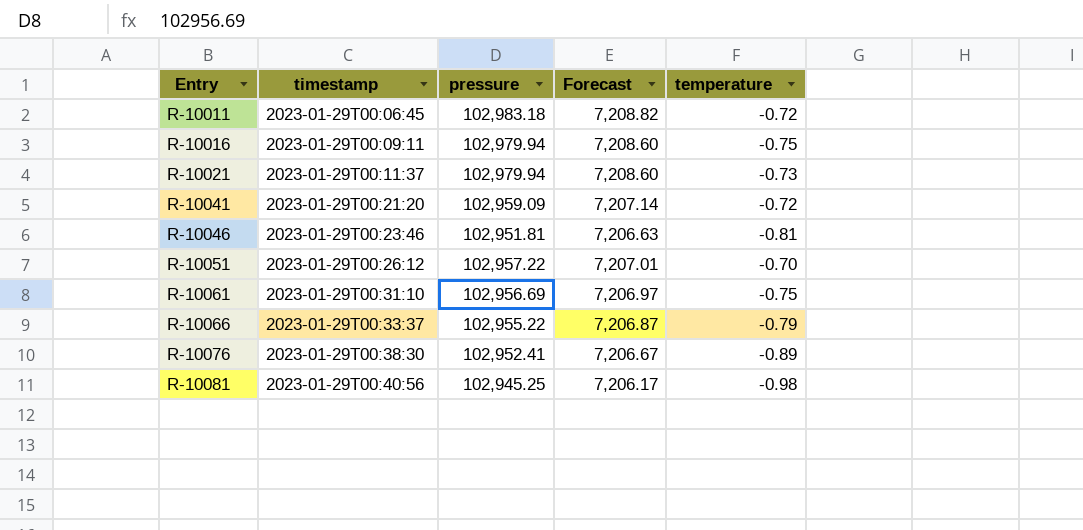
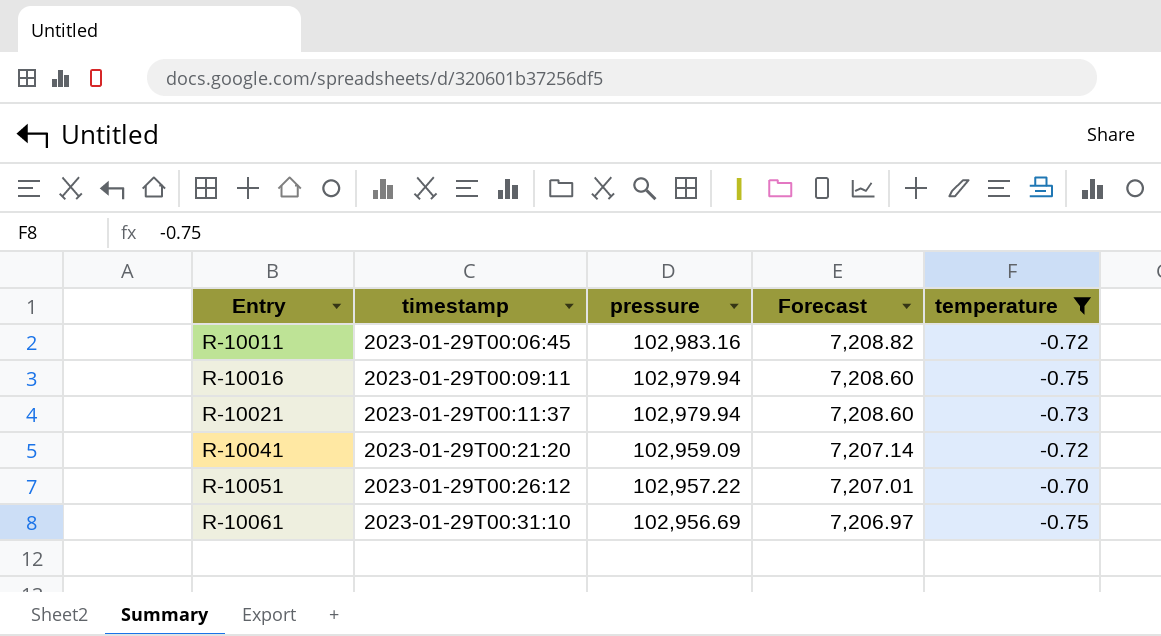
filter: none -> temperature >= -0.75
R-10011 | pressure: 102,983.18 -> 102,983.16

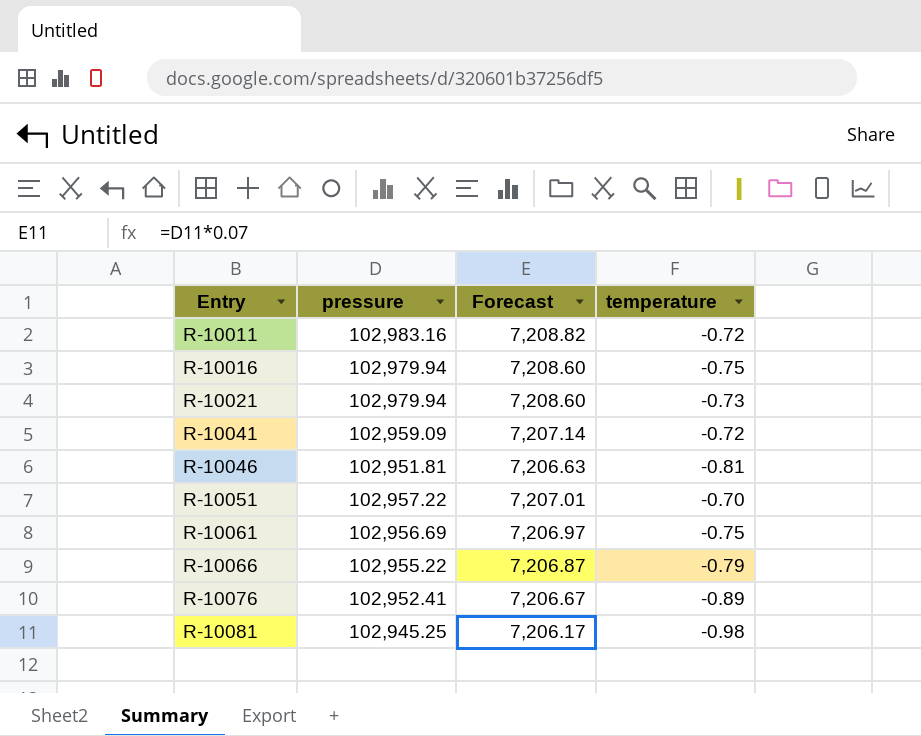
filter: temperature >= -0.75 -> none
column timestamp | position: 2 -> none

